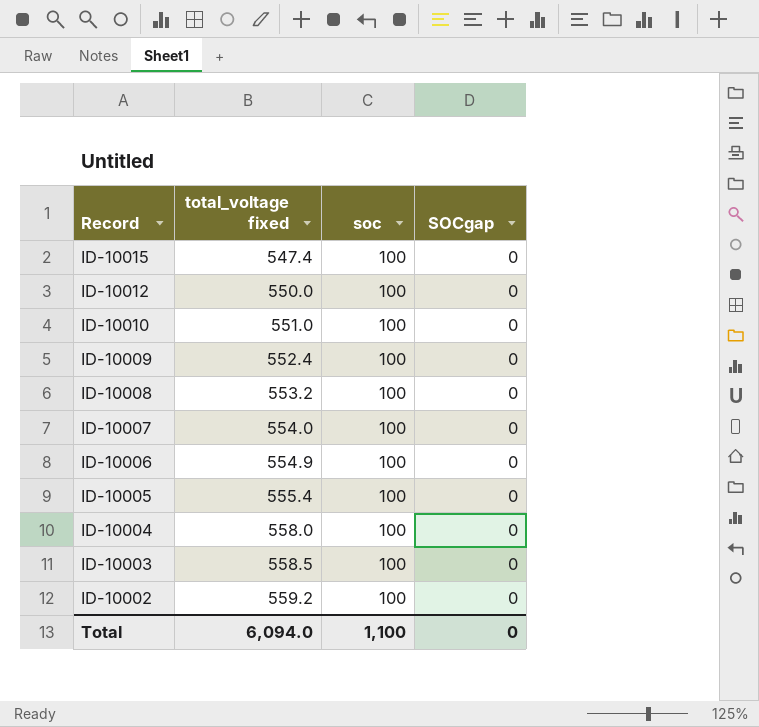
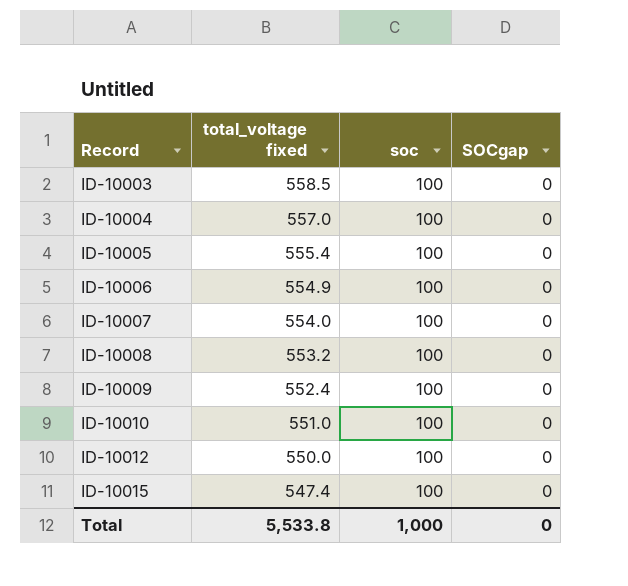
row order: Record descending -> Record ascending
row ID-10002: 559.2 | 100 | 0 -> none
ID-10004 | total_voltage fixed: 558.0 -> 557.0
Total | total_voltage fixed: 6,094.0 -> 5,533.8
Total | soc: 1,100 -> 1,000

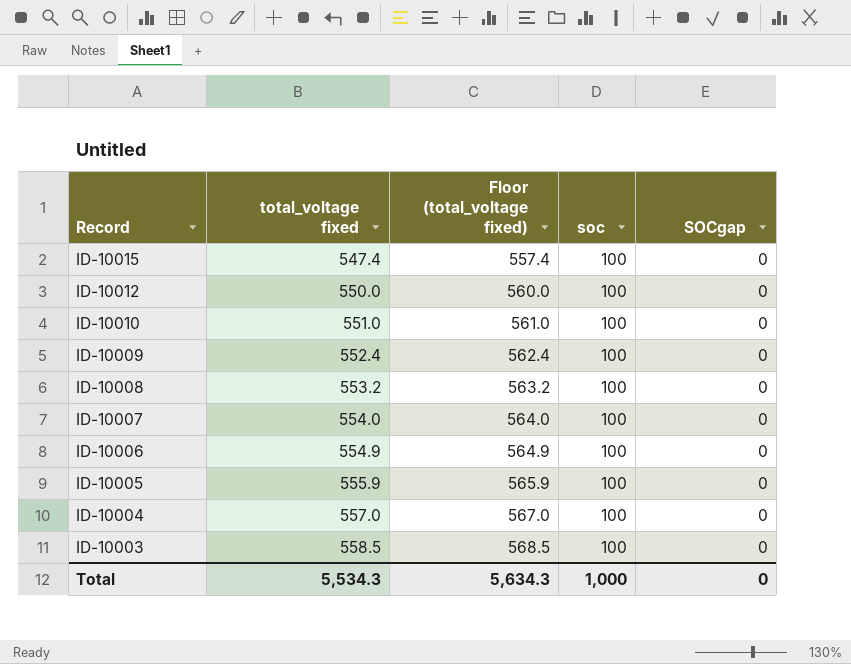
row order: Record ascending -> Record descending
column Floor (total_voltage fixed) | formula: none -> [total_voltage fixed] + 10
ID-10005 | total_voltage fixed: 555.4 -> 555.9
Total | total_voltage fixed: 5,533.8 -> 5,534.3

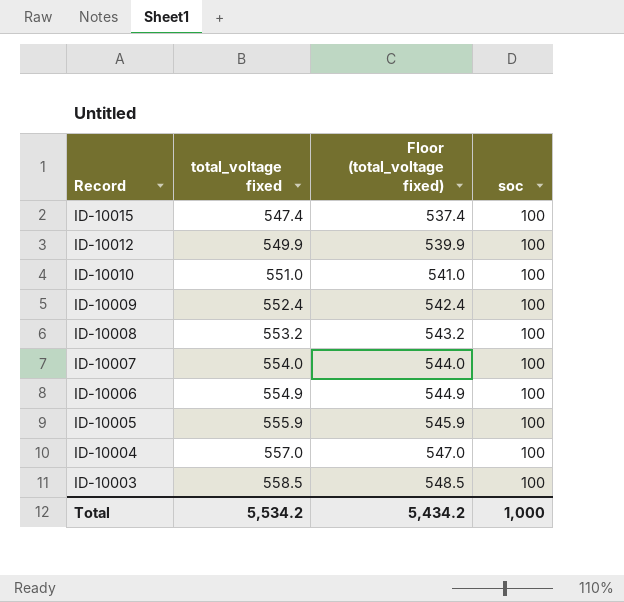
column SOCgap | position: 5 -> none
column Floor (total_voltage fixed) | formula: [total_voltage fixed] + 10 -> [total_voltage fixed] - 10
ID-10012 | total_voltage fixed: 550.0 -> 549.9
Total | total_voltage fixed: 5,534.3 -> 5,534.2
Total | Floor (total_voltage fixed): 5,634.3 -> 5,434.2

